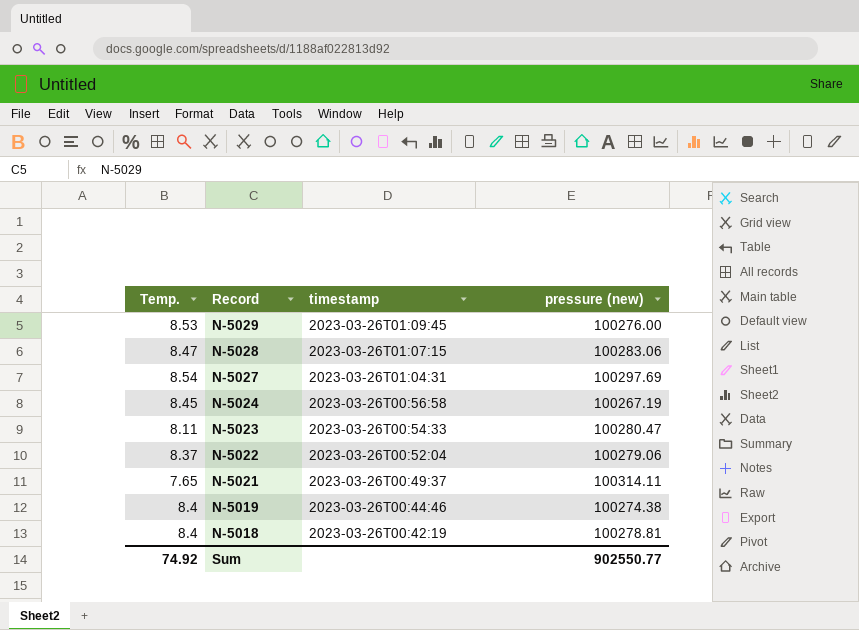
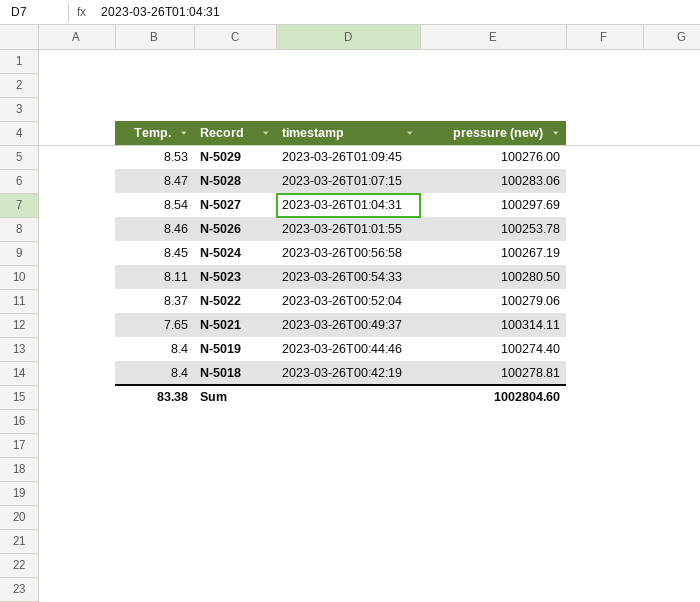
row N-5026: none -> 8.46 | 2023-03-26T01:01:55 | 100253.78
N-5023 | pressure (new): 100280.47 -> 100280.50
N-5019 | pressure (new): 100274.38 -> 100274.40
Sum | Temp.: 74.92 -> 83.38
Sum | pressure (new): 902550.77 -> 1002804.60

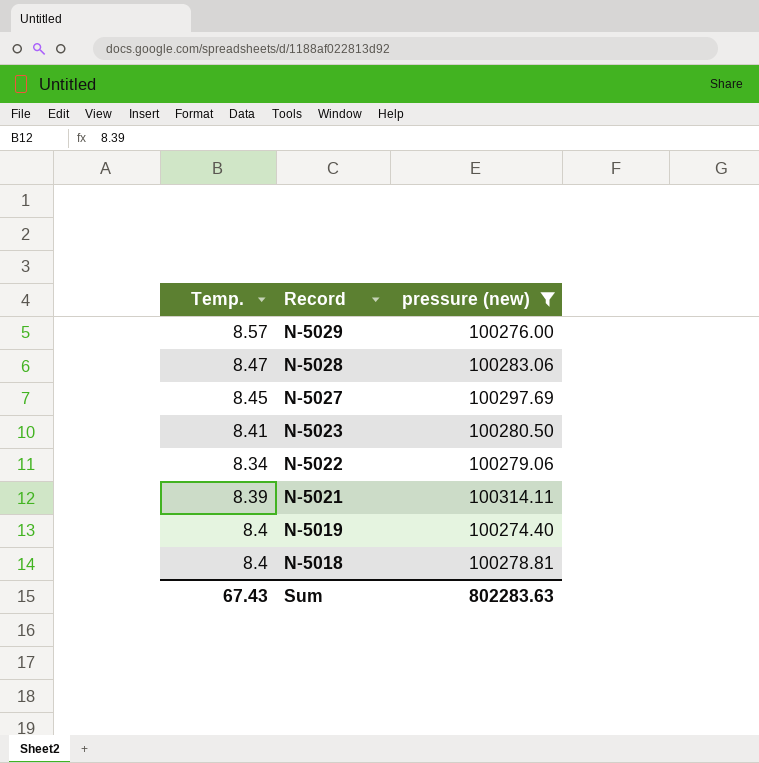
filter: none -> pressure (new) >= 100274.40
column timestamp | position: 3 -> none
N-5029 | Temp.: 8.53 -> 8.57
N-5027 | Temp.: 8.54 -> 8.45
N-5023 | Temp.: 8.11 -> 8.41
N-5022 | Temp.: 8.37 -> 8.34
N-5021 | Temp.: 7.65 -> 8.39
Sum | Temp.: 83.38 -> 67.43
Sum | pressure (new): 1002804.60 -> 802283.63

